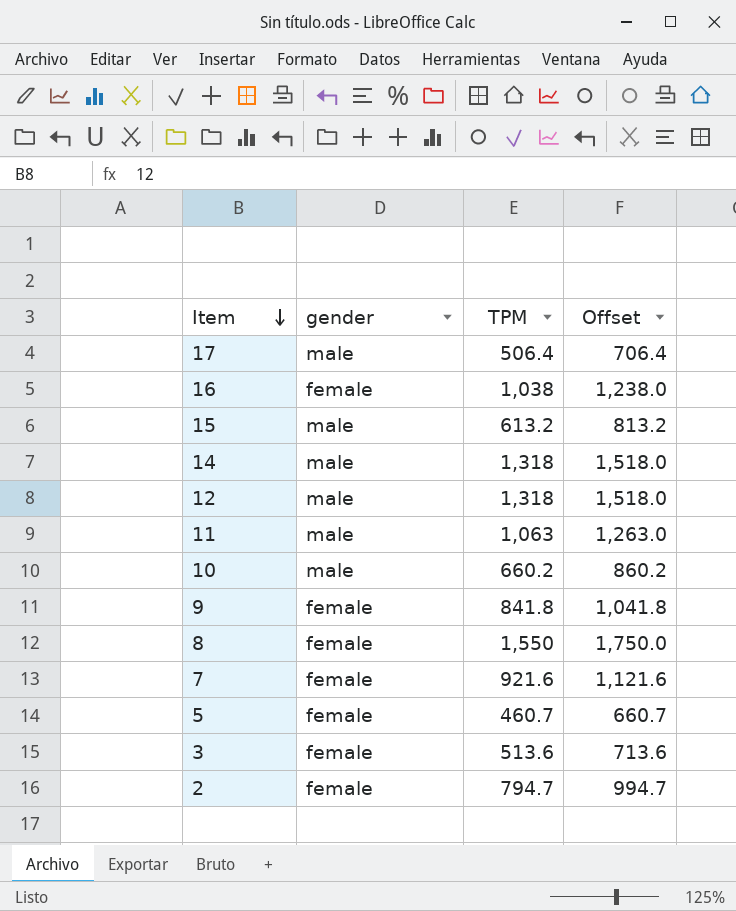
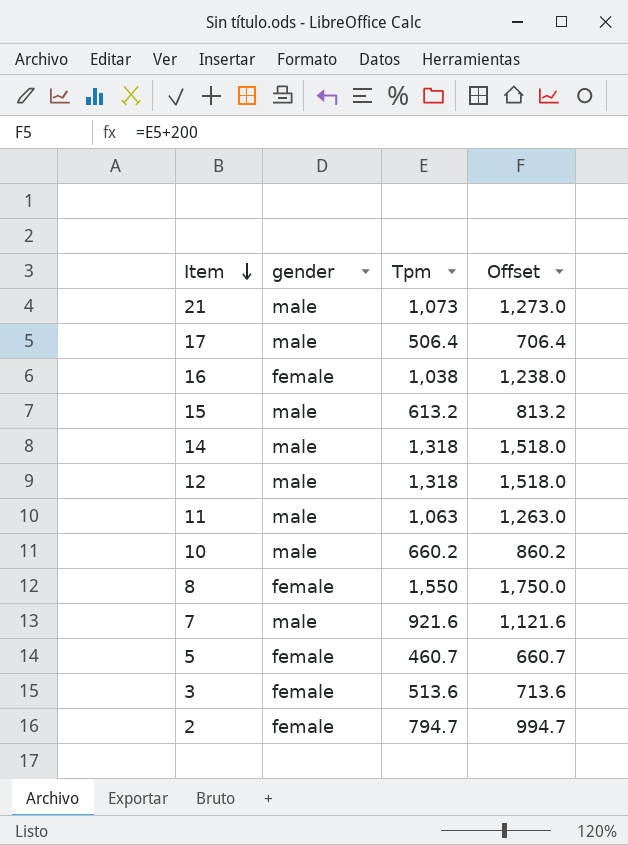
column name: TPM -> Tpm
row 9: female | 841.8 | 1,041.8 -> none
row 21: none -> male | 1,073 | 1,273.0
7 | gender: female -> male

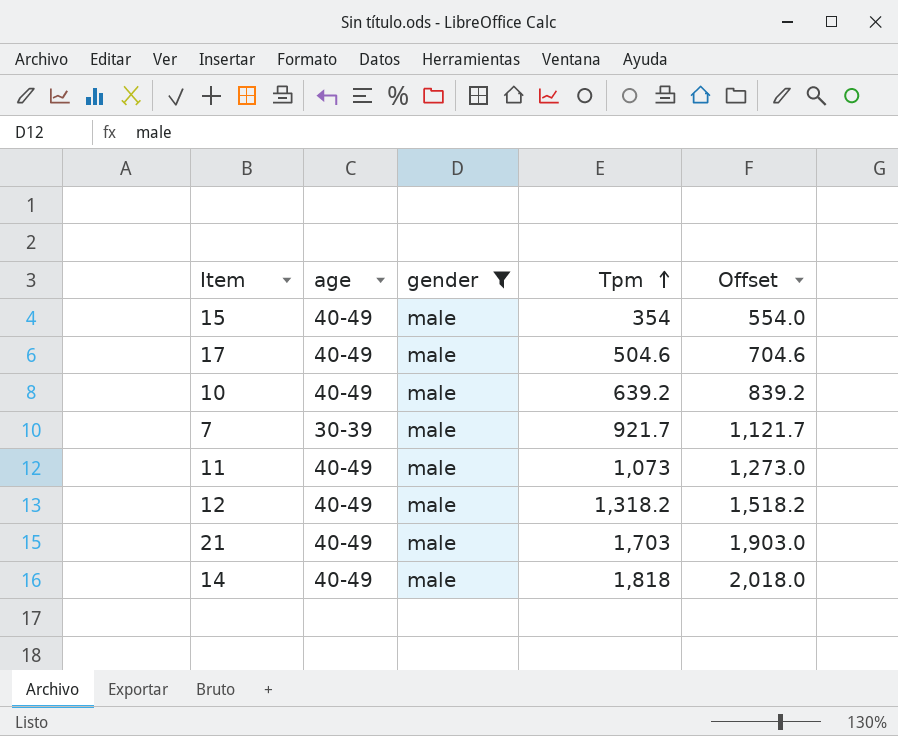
filter: none -> gender = male
row order: Item descending -> Tpm ascending
column age | position: none -> 2
15 | Tpm: 613.2 -> 354
15 | Offset: 813.2 -> 554.0
17 | Tpm: 506.4 -> 504.6
17 | Offset: 706.4 -> 704.6
10 | Tpm: 660.2 -> 639.2
10 | Offset: 860.2 -> 839.2
7 | Tpm: 921.6 -> 921.7
7 | Offset: 1,121.6 -> 1,121.7
11 | Tpm: 1,063 -> 1,073
11 | Offset: 1,263.0 -> 1,273.0
12 | Tpm: 1,318 -> 1,318.2
12 | Offset: 1,518.0 -> 1,518.2
21 | Tpm: 1,073 -> 1,703
21 | Offset: 1,273.0 -> 1,903.0
14 | Tpm: 1,318 -> 1,818
14 | Offset: 1,518.0 -> 2,018.0

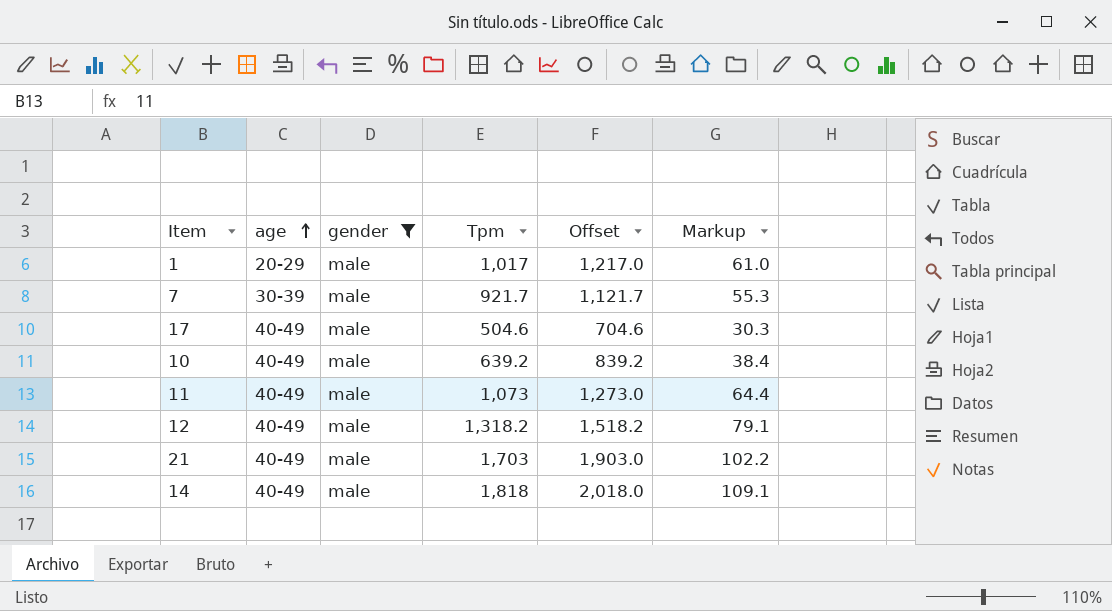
row order: Tpm ascending -> age ascending
column Markup | formula: none -> [Tpm] * 0.06
row 15: 40-49 | male | 354 | 554.0 -> none
row 1: none -> 20-29 | male | 1,017 | 1,217.0 | 61.0

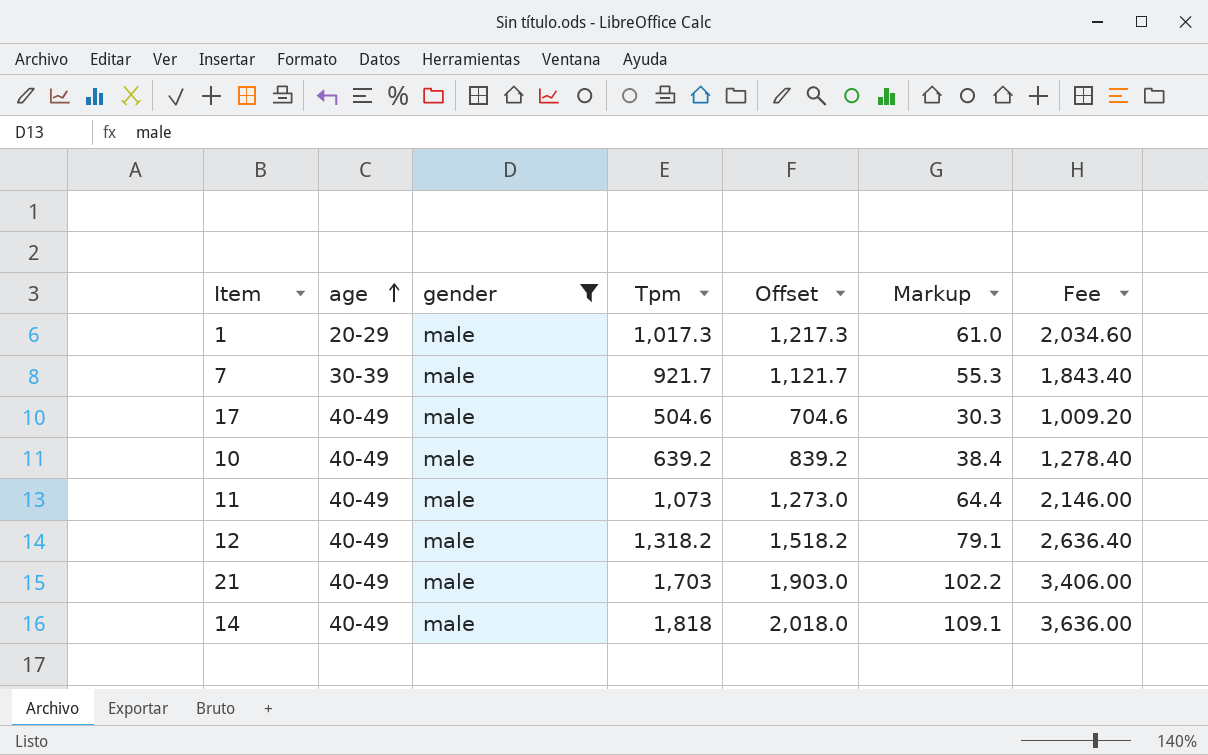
column Fee | formula: none -> [Tpm] * 2
1 | Tpm: 1,017 -> 1,017.3
1 | Offset: 1,217.0 -> 1,217.3

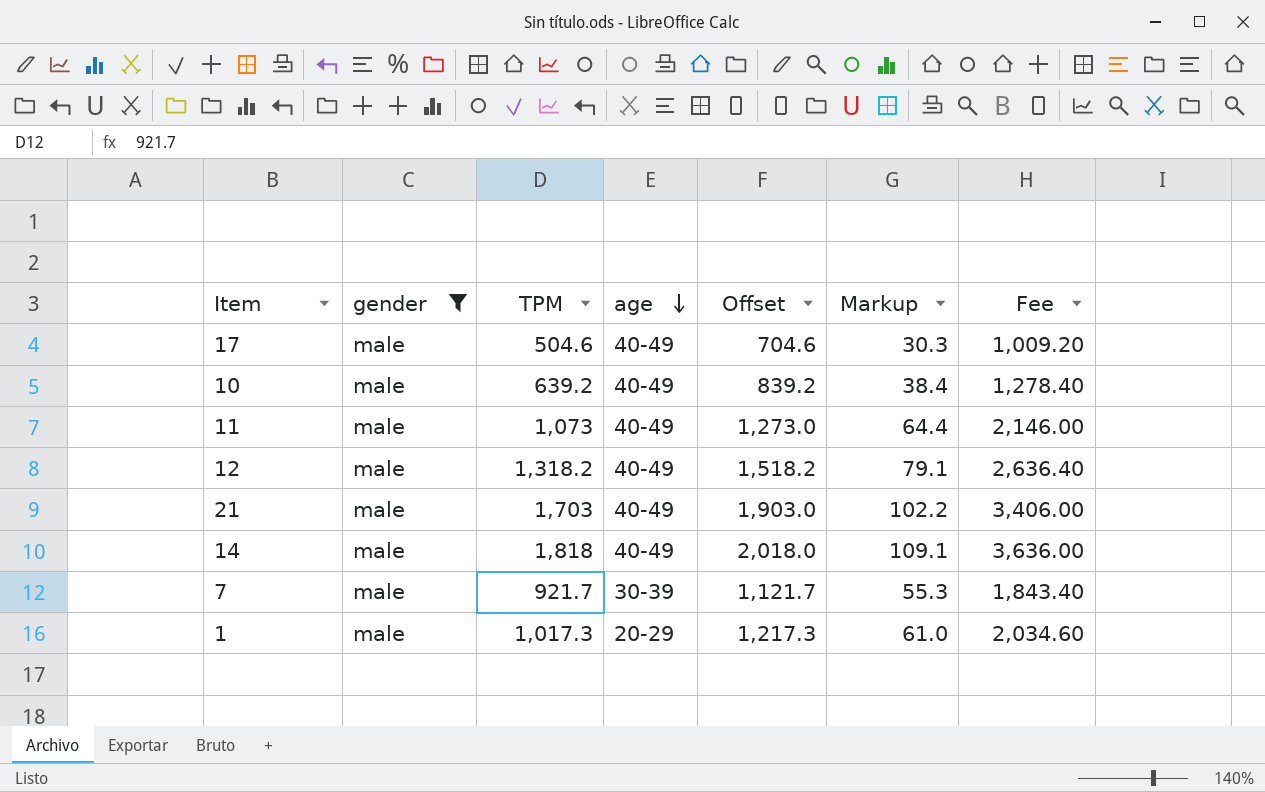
row order: age ascending -> age descending
column name: Tpm -> TPM
column age | position: 2 -> 4

